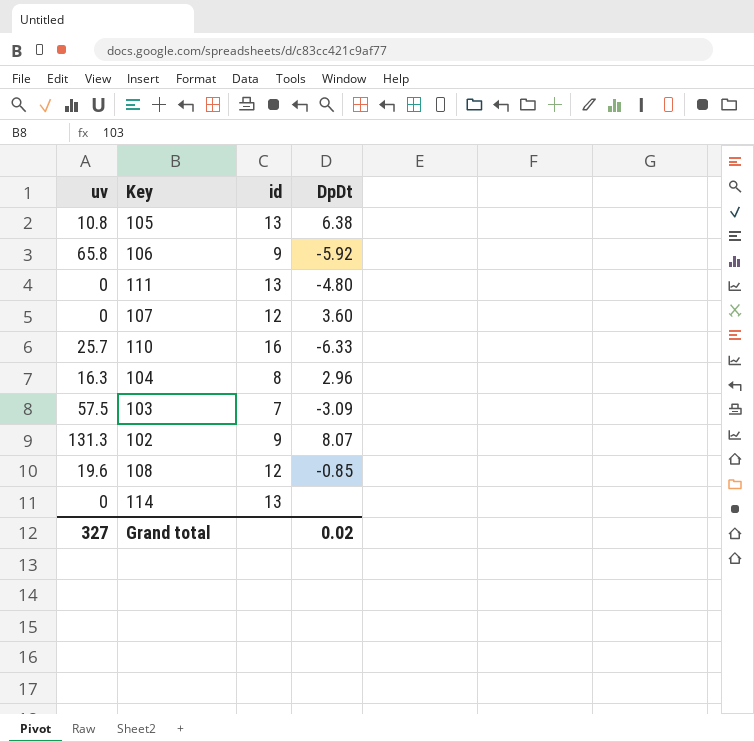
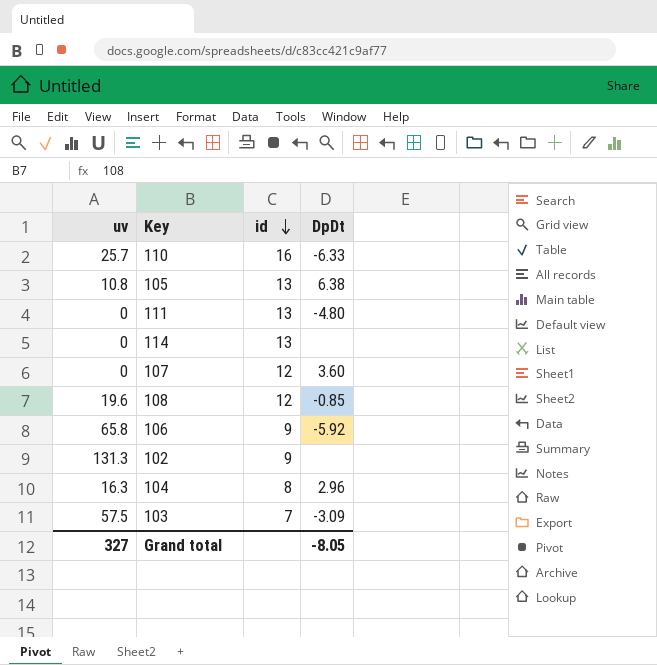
row order: none -> id descending
102 | DpDt: 8.07 -> none
Grand total | DpDt: 0.02 -> -8.05

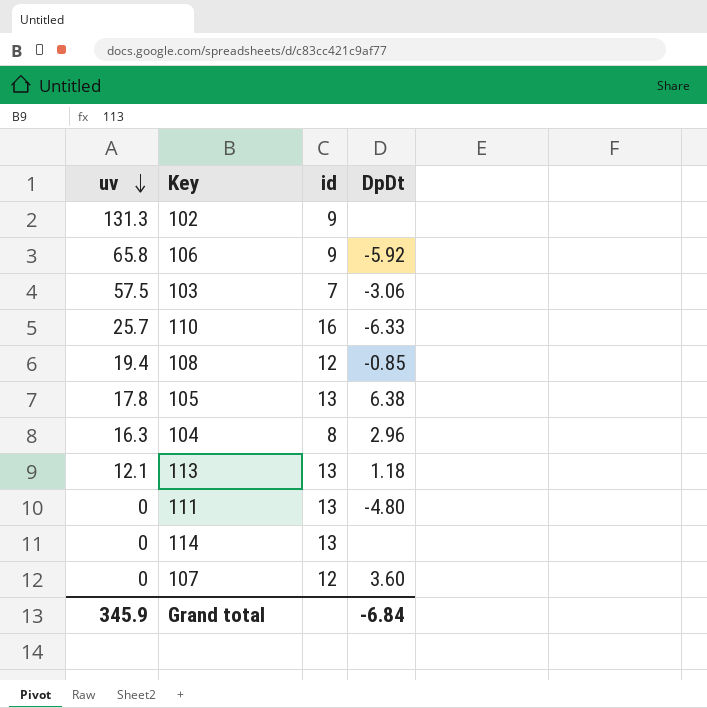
row order: id descending -> uv descending
103 | DpDt: -3.09 -> -3.06
108 | uv: 19.6 -> 19.4
105 | uv: 10.8 -> 17.8
row 113: none -> 12.1 | 13 | 1.18
Grand total | uv: 327 -> 345.9
Grand total | DpDt: -8.05 -> -6.84

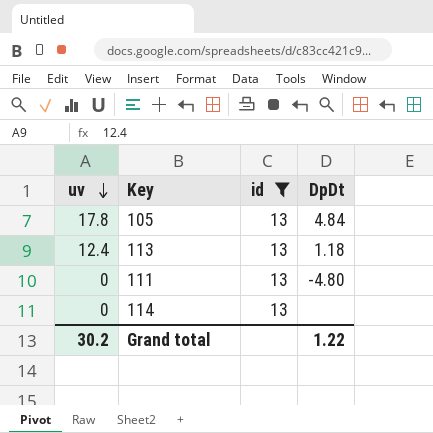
filter: none -> id = 13
105 | DpDt: 6.38 -> 4.84
113 | uv: 12.1 -> 12.4
Grand total | uv: 345.9 -> 30.2
Grand total | DpDt: -6.84 -> 1.22

